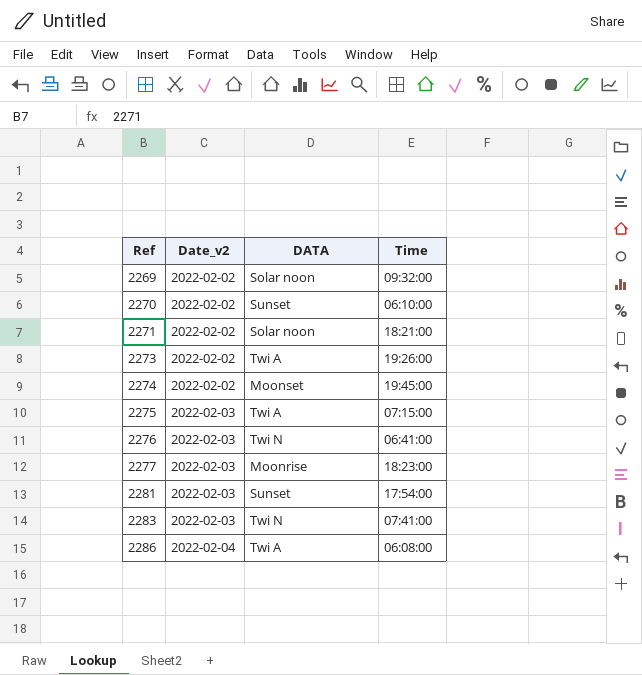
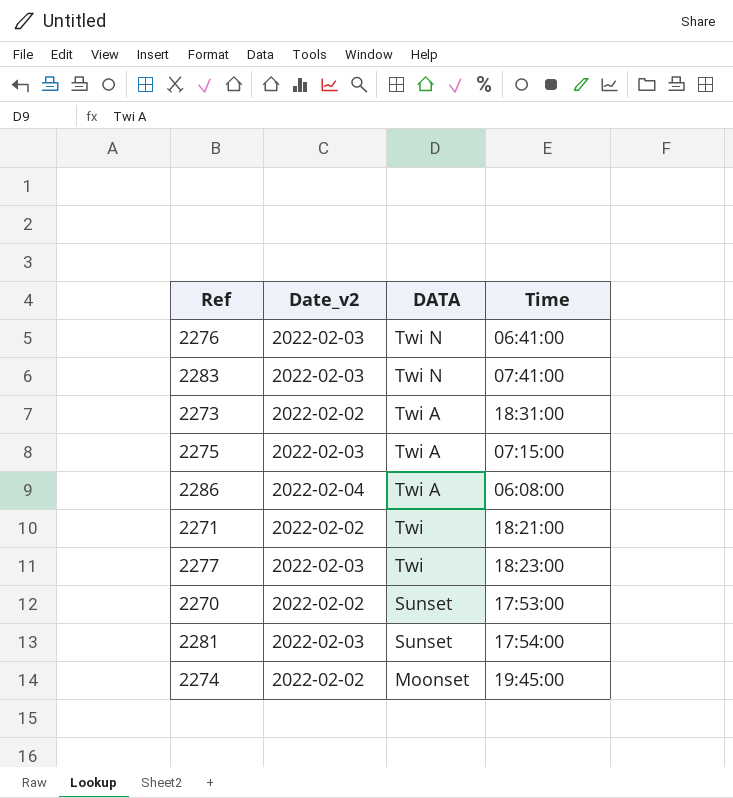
row order: Ref ascending -> DATA descending
row 2269: 2022-02-02 | Solar noon | 09:32:00 -> none
2273 | Time: 19:26:00 -> 18:31:00
2271 | DATA: Solar noon -> Twi
2277 | DATA: Moonrise -> Twi
2270 | Time: 06:10:00 -> 17:53:00

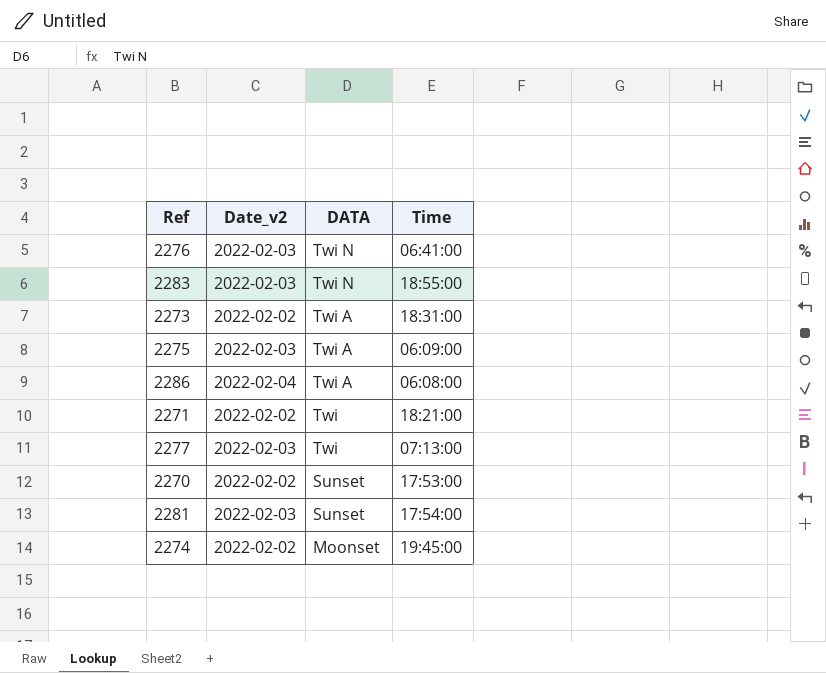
2283 | Time: 07:41:00 -> 18:55:00
2275 | Time: 07:15:00 -> 06:09:00
2277 | Time: 18:23:00 -> 07:13:00

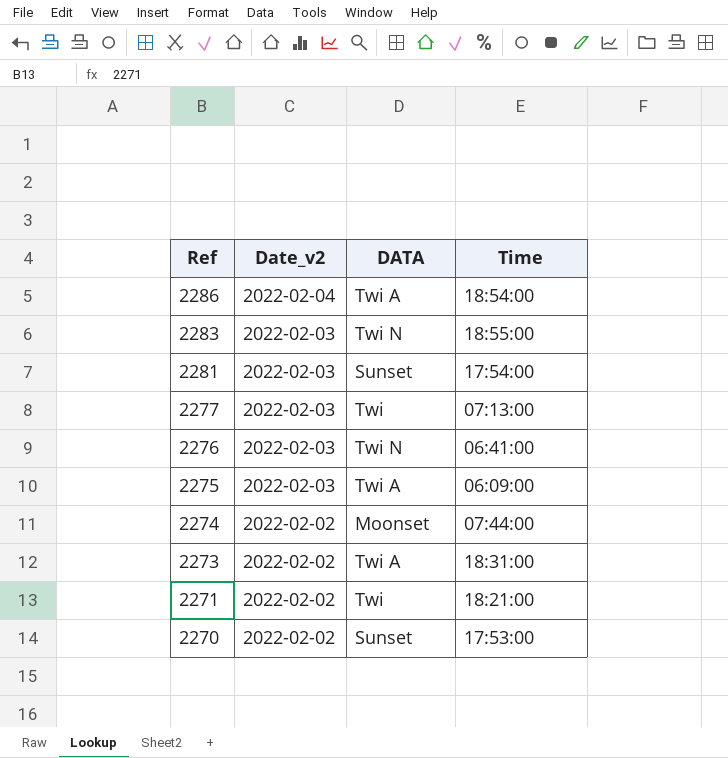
row order: DATA descending -> Ref descending
2286 | Time: 06:08:00 -> 18:54:00
2274 | Time: 19:45:00 -> 07:44:00

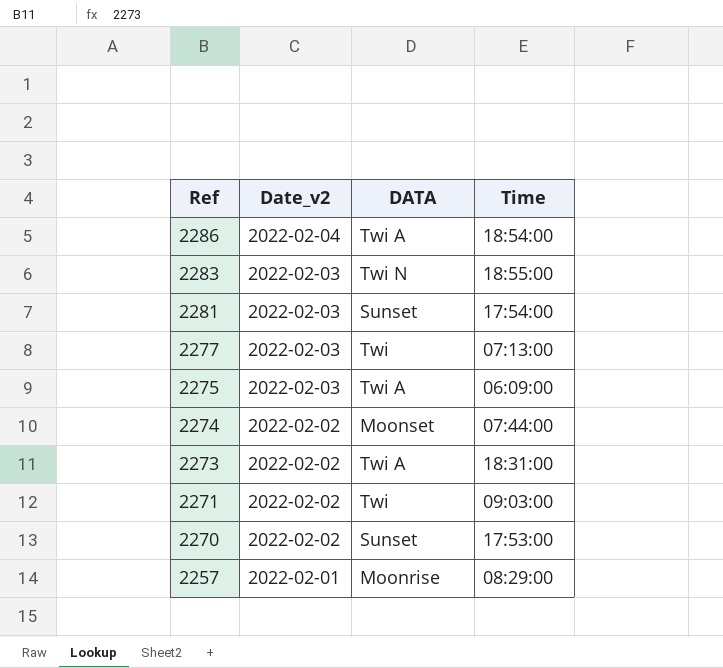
row 2276: 2022-02-03 | Twi N | 06:41:00 -> none
2271 | Time: 18:21:00 -> 09:03:00
row 2257: none -> 2022-02-01 | Moonrise | 08:29:00

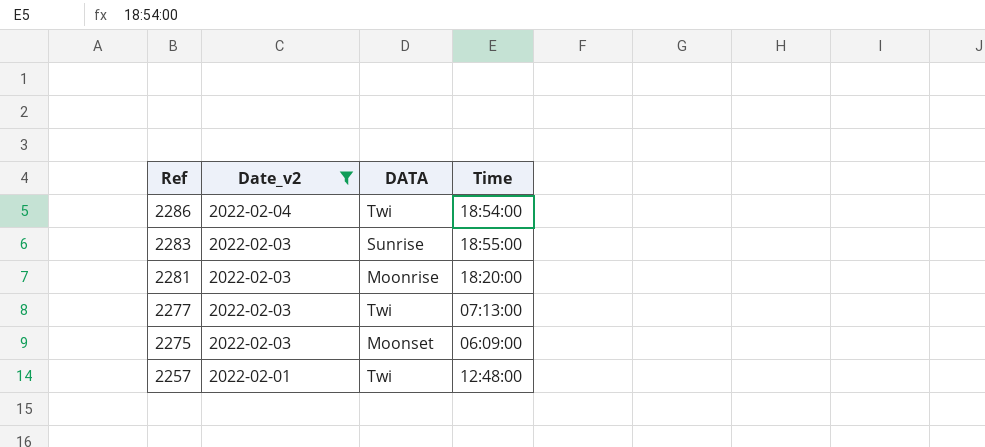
filter: none -> Date_v2 != 2022-02-02
2286 | DATA: Twi A -> Twi
2283 | DATA: Twi N -> Sunrise
2281 | DATA: Sunset -> Moonrise
2281 | Time: 17:54:00 -> 18:20:00
2275 | DATA: Twi A -> Moonset
2257 | DATA: Moonrise -> Twi
2257 | Time: 08:29:00 -> 12:48:00

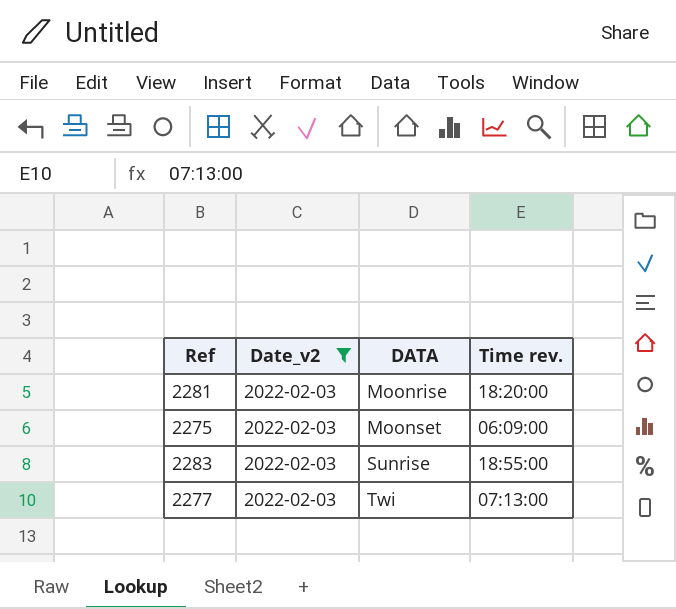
row order: Ref descending -> DATA ascending
column name: Time -> Time rev.
row 2286: 2022-02-04 | Twi | 18:54:00 -> none
row 2257: 2022-02-01 | Twi | 12:48:00 -> none

